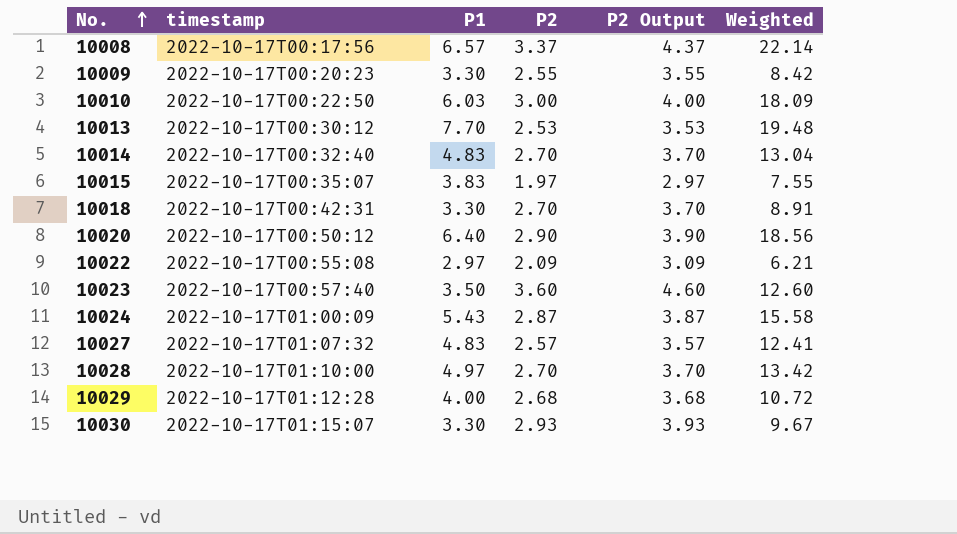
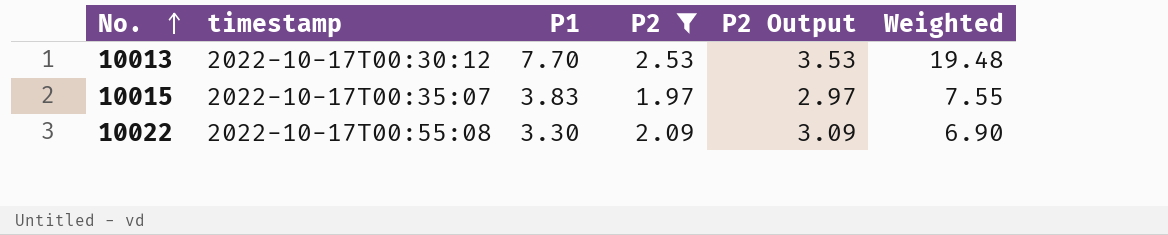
filter: none -> P2 <= 2.53
10022 | P1: 2.97 -> 3.30
10022 | Weighted: 6.21 -> 6.90

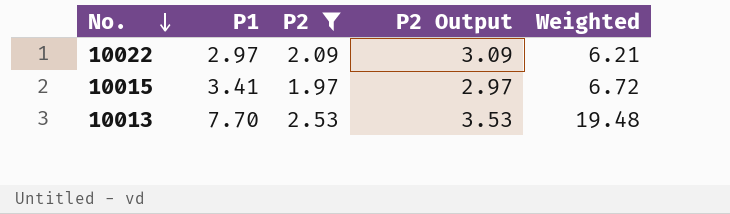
row order: No. ascending -> No. descending
column timestamp | position: 2 -> none
10022 | P1: 3.30 -> 2.97
10022 | Weighted: 6.90 -> 6.21
10015 | P1: 3.83 -> 3.41
10015 | Weighted: 7.55 -> 6.72

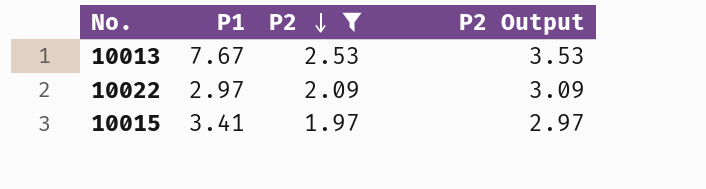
row order: No. descending -> P2 descending
column Weighted | formula: [P1] * [P2] -> none
10013 | P1: 7.70 -> 7.67

